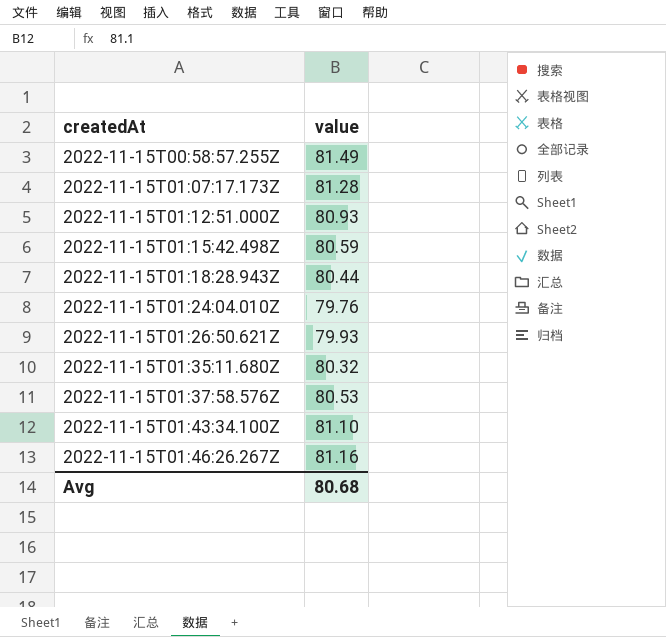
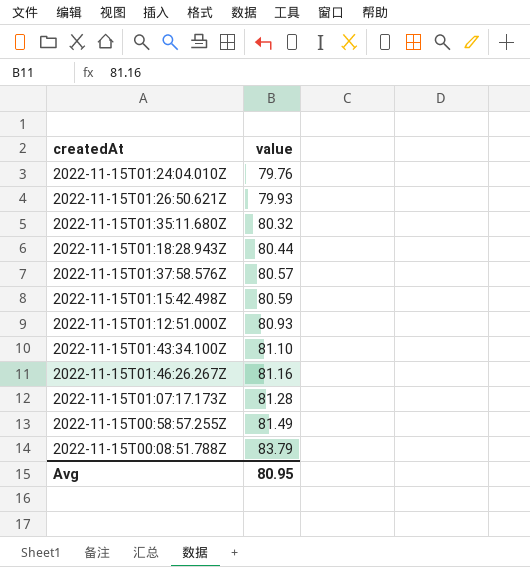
row order: createdAt ascending -> value ascending
2022-11-15T01:37:58.576Z | value: 80.53 -> 80.57
row 2022-11-15T00:08:51.788Z: none -> 83.79
Avg | value: 80.68 -> 80.95

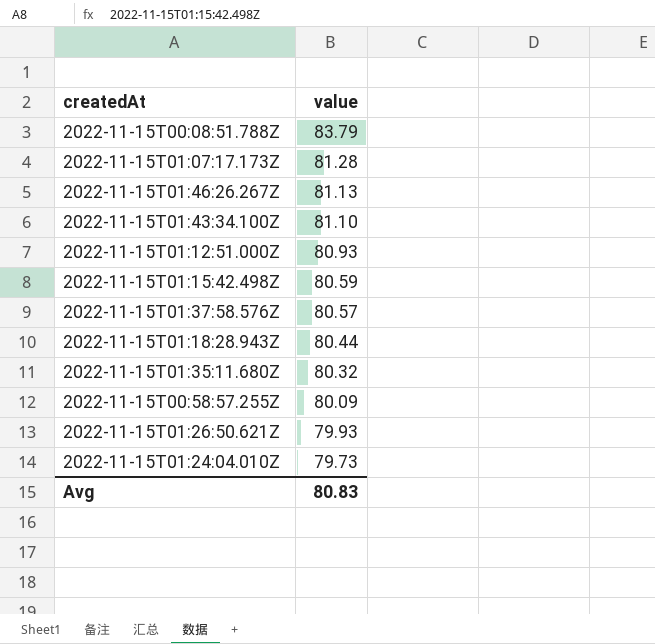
row order: value ascending -> value descending
2022-11-15T01:46:26.267Z | value: 81.16 -> 81.13
2022-11-15T00:58:57.255Z | value: 81.49 -> 80.09
2022-11-15T01:24:04.010Z | value: 79.76 -> 79.73
Avg | value: 80.95 -> 80.83

